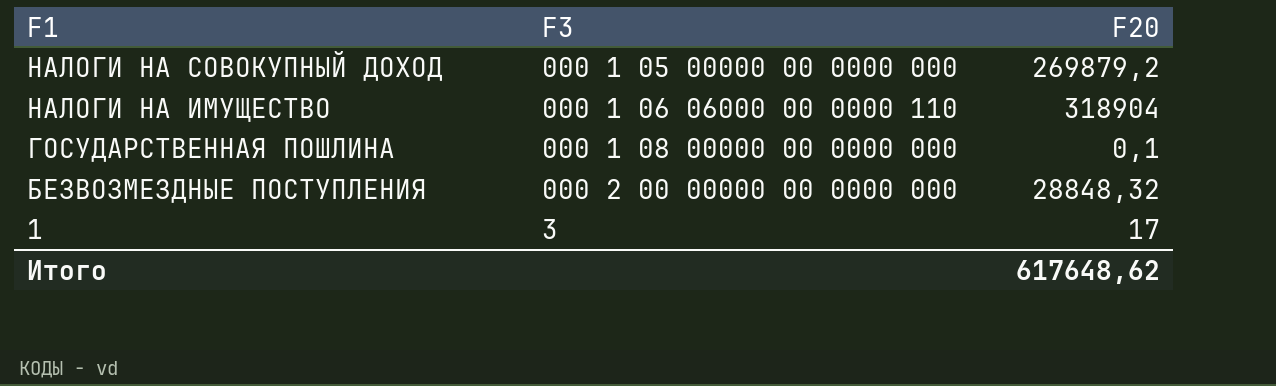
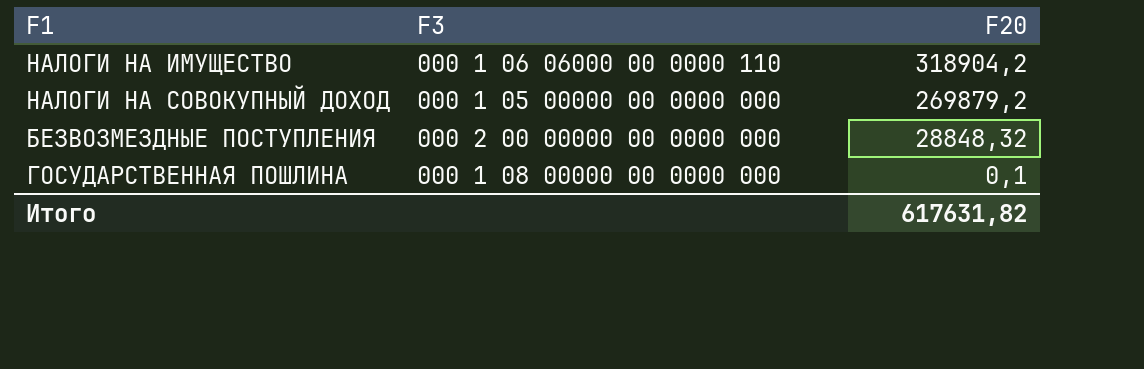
row order: F1 descending -> F20 descending
row 1: 3 | 17 -> none
НАЛОГИ НА ИМУЩЕСТВО | F20: 318904 -> 318904,2
Итого | F20: 617648,62 -> 617631,82

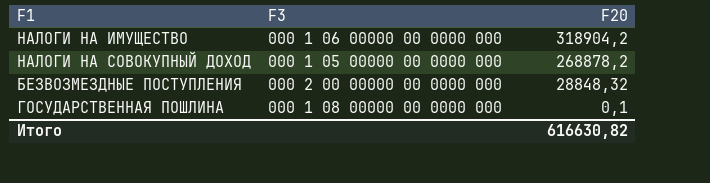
НАЛОГИ НА ИМУЩЕСТВО | F3: 000 1 06 06000 00 0000 110 -> 000 1 06 00000 00 0000 000
НАЛОГИ НА СОВОКУПНЫЙ ДОХОД | F20: 269879,2 -> 268878,2
Итого | F20: 617631,82 -> 616630,82

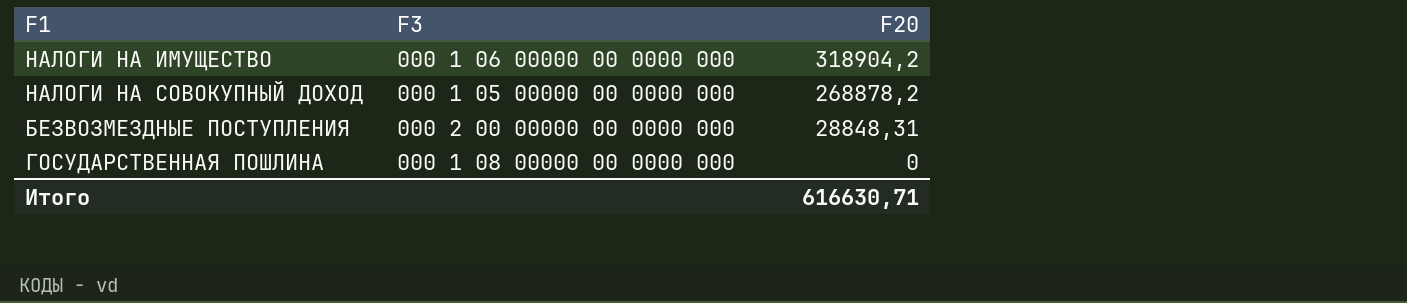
БЕЗВОЗМЕЗДНЫЕ ПОСТУПЛЕНИЯ | F20: 28848,32 -> 28848,31
ГОСУДАРСТВЕННАЯ ПОШЛИНА | F20: 0,1 -> 0
Итого | F20: 616630,82 -> 616630,71

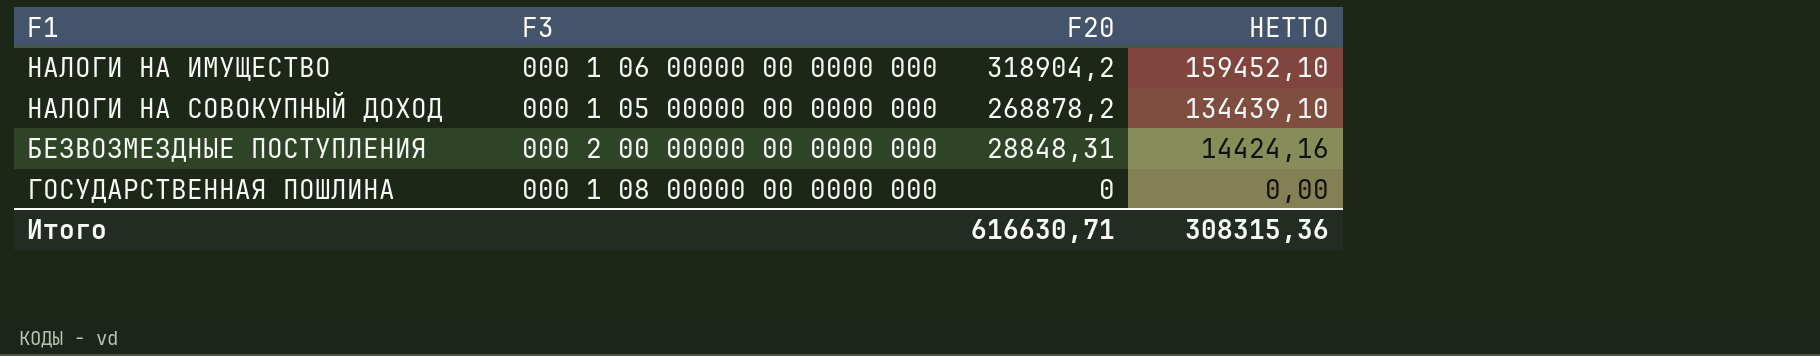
column НЕТТО | formula: none -> [F20] * 0,5

